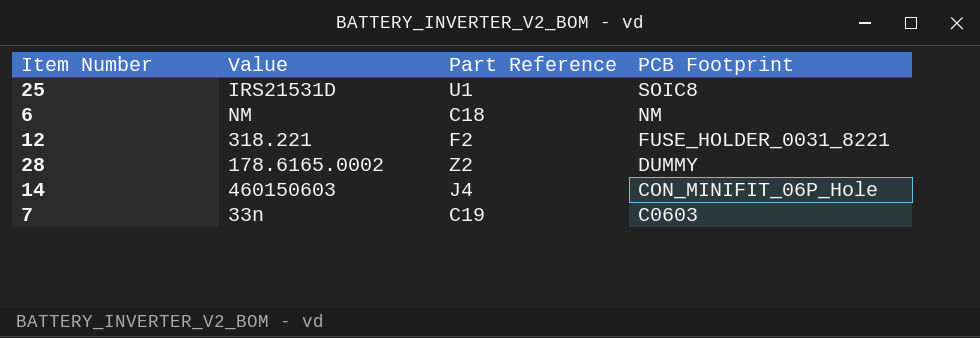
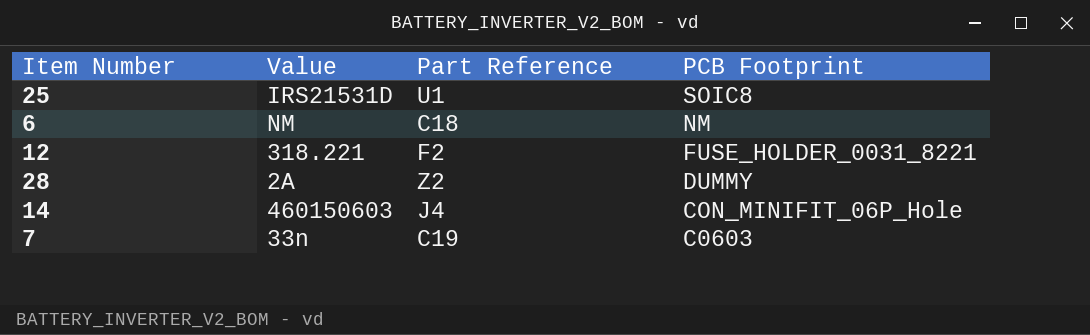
28 | Value: 178.6165.0002 -> 2A

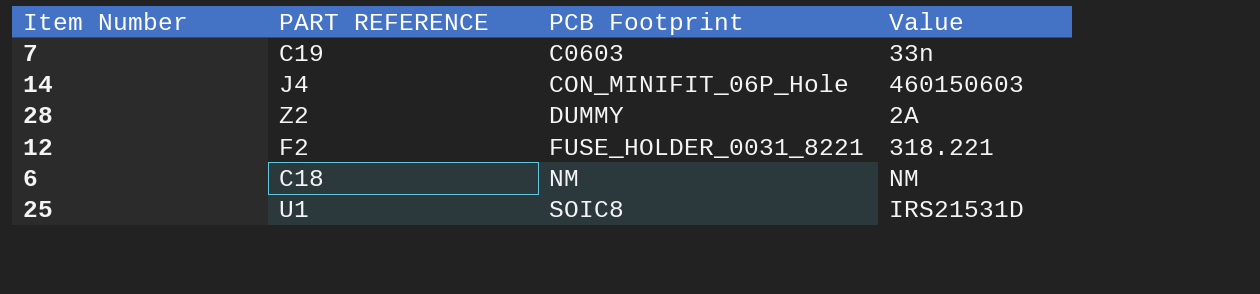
row order: PCB Footprint descending -> PCB Footprint ascending
column name: Part Reference -> PART REFERENCE
column Value | position: 2 -> 4

